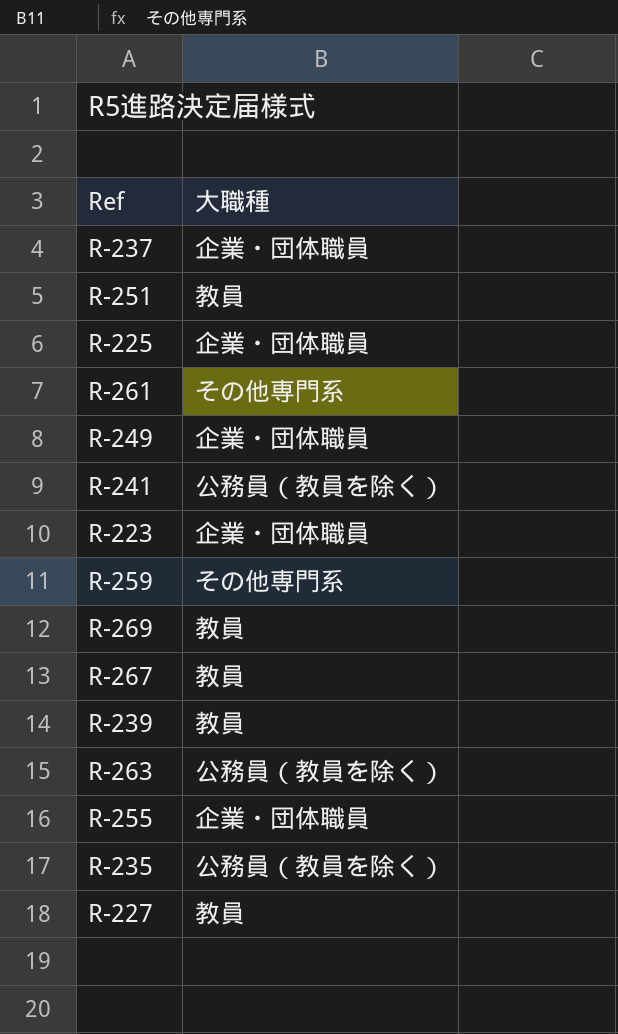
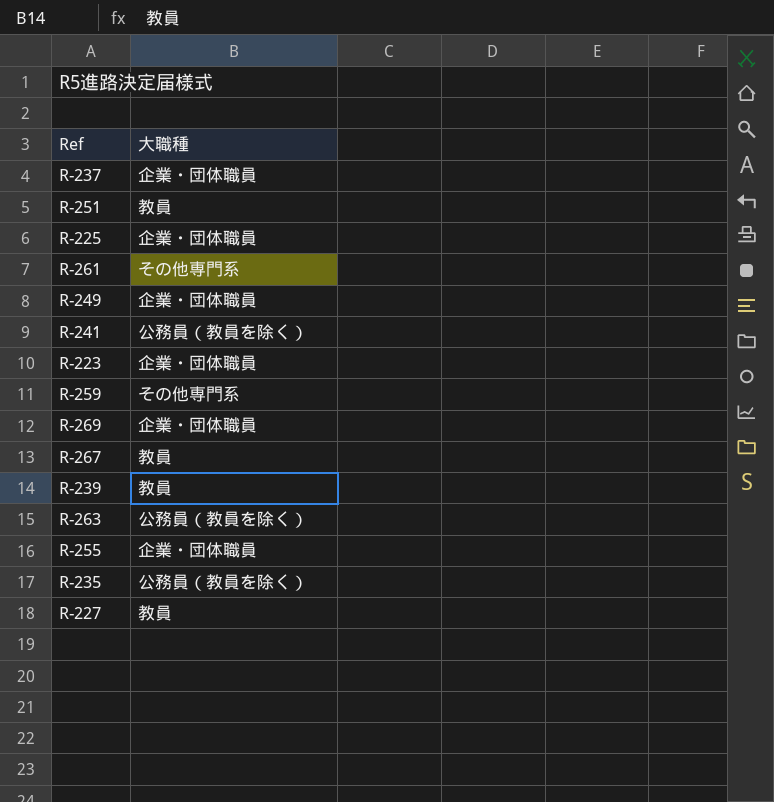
R-269 | 大職種: 教員 -> 企業・団体職員

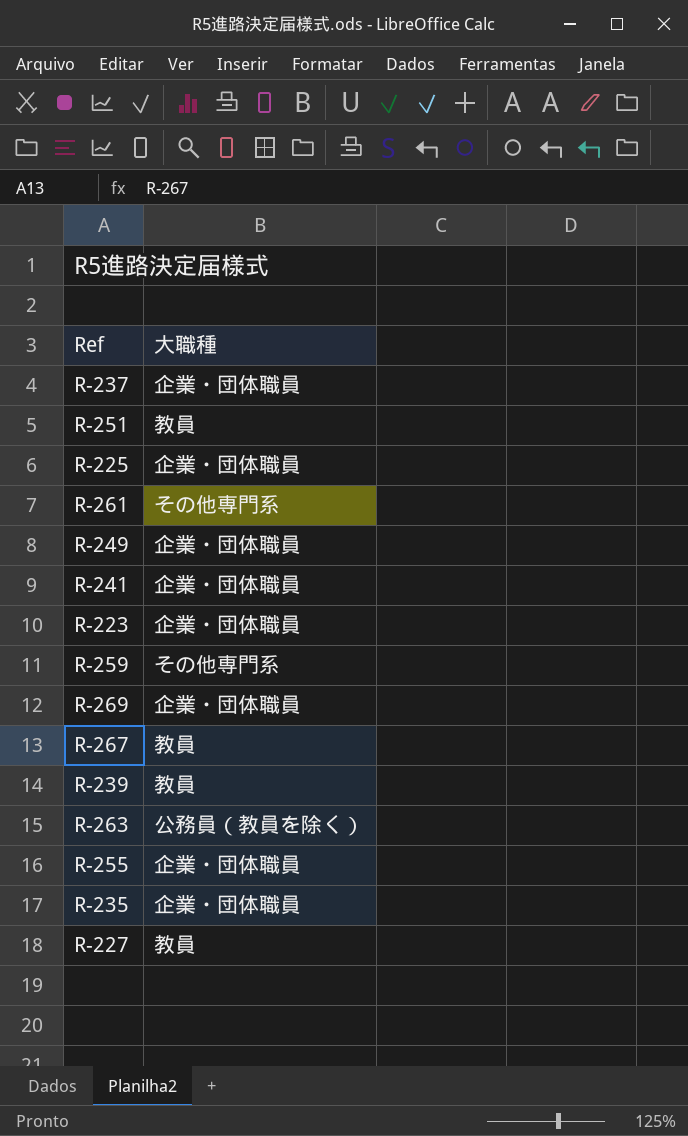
R-241 | 大職種: 公務員（教員を除く） -> 企業・団体職員
R-235 | 大職種: 公務員（教員を除く） -> 企業・団体職員

